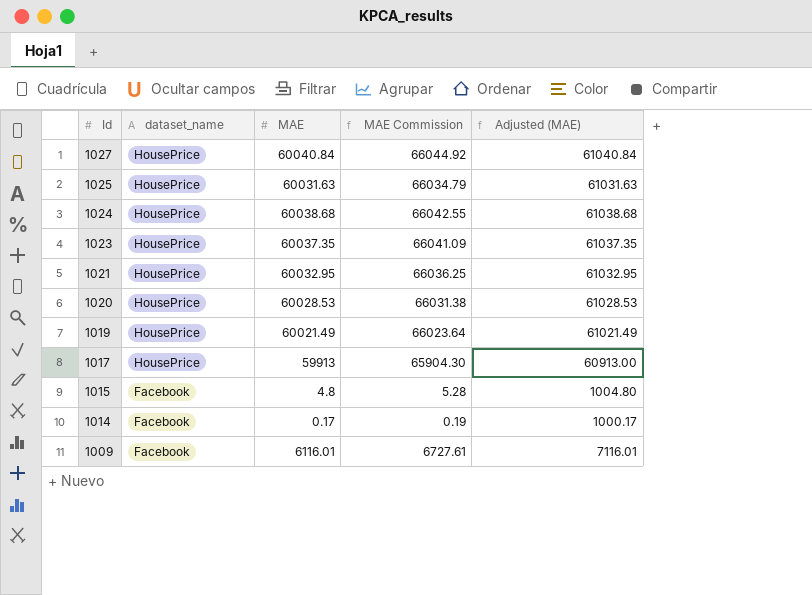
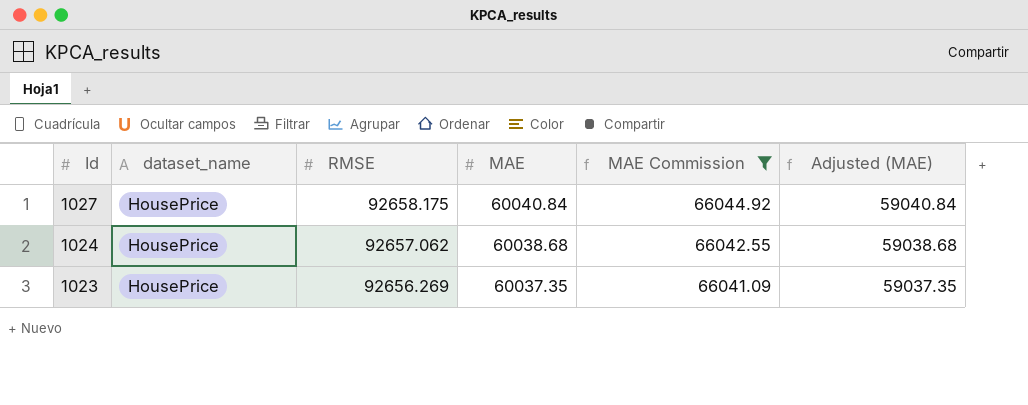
filter: none -> MAE Commission >= 66041.09
column RMSE | position: none -> 3
column Adjusted (MAE) | formula: [MAE] + 1000 -> [MAE] - 1000

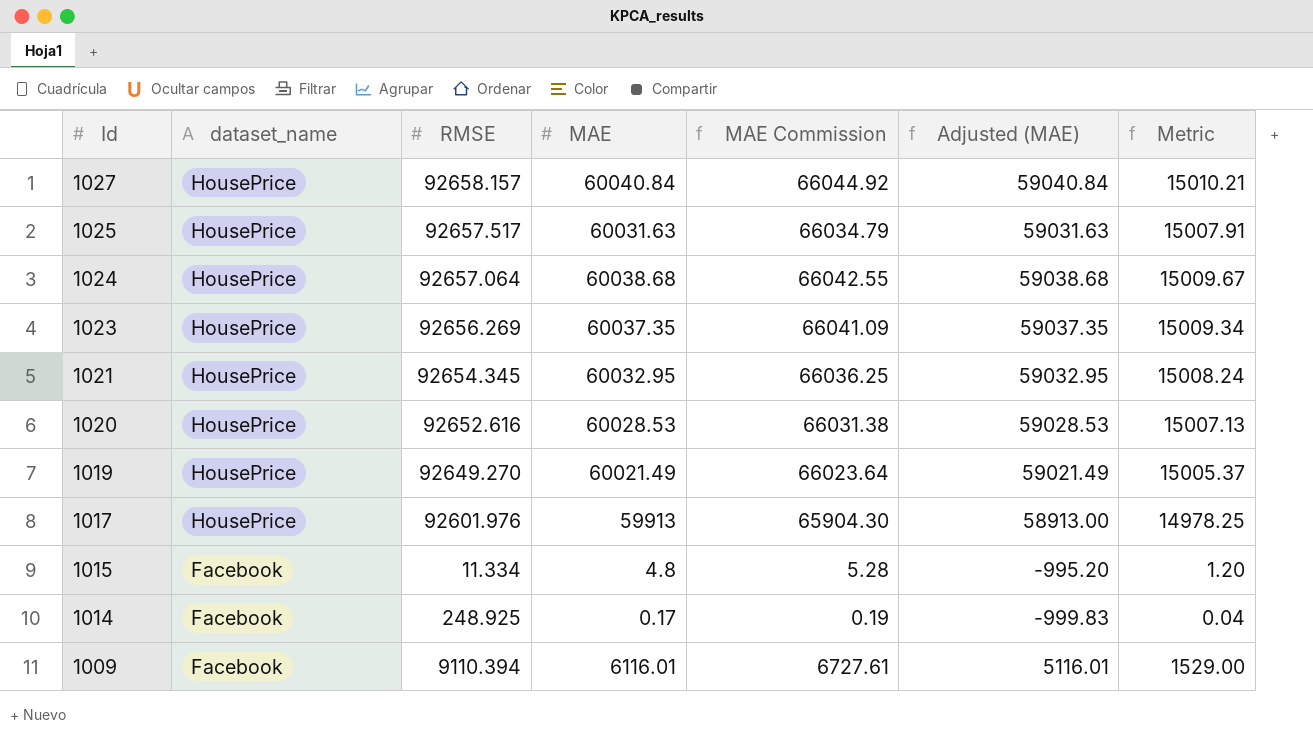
filter: MAE Commission >= 66041.09 -> none
column Metric | formula: none -> [MAE] * 0.25
1027 | RMSE: 92658.175 -> 92658.157
1024 | RMSE: 92657.062 -> 92657.064

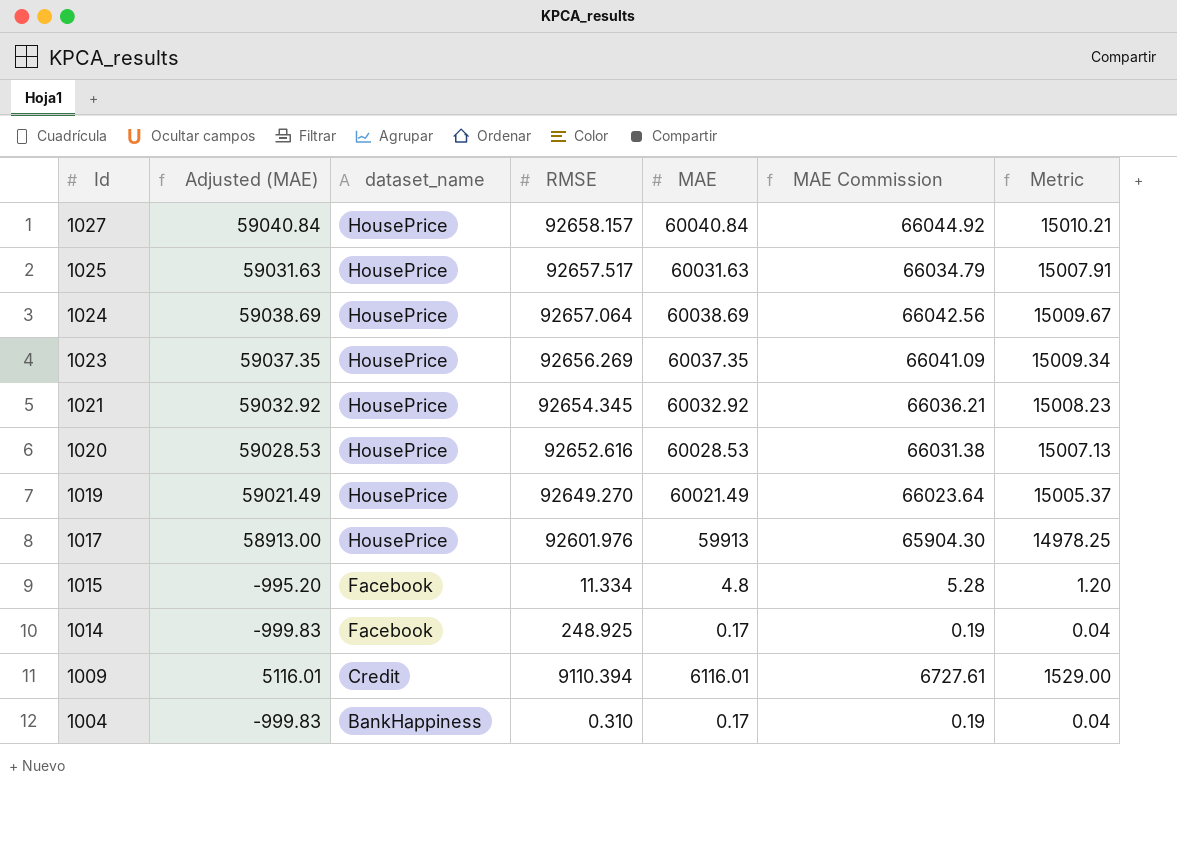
column Adjusted (MAE) | position: 6 -> 2
1024 | Adjusted (MAE): 59038.68 -> 59038.69
1024 | MAE: 60038.68 -> 60038.69
1024 | MAE Commission: 66042.55 -> 66042.56
1021 | Adjusted (MAE): 59032.95 -> 59032.92
1021 | MAE: 60032.95 -> 60032.92
1021 | MAE Commission: 66036.25 -> 66036.21
1021 | Metric: 15008.24 -> 15008.23
1009 | dataset_name: Facebook -> Credit
row 1004: none -> -999.83 | BankHappiness | 0.310 | 0.17 | 0.19 | 0.04

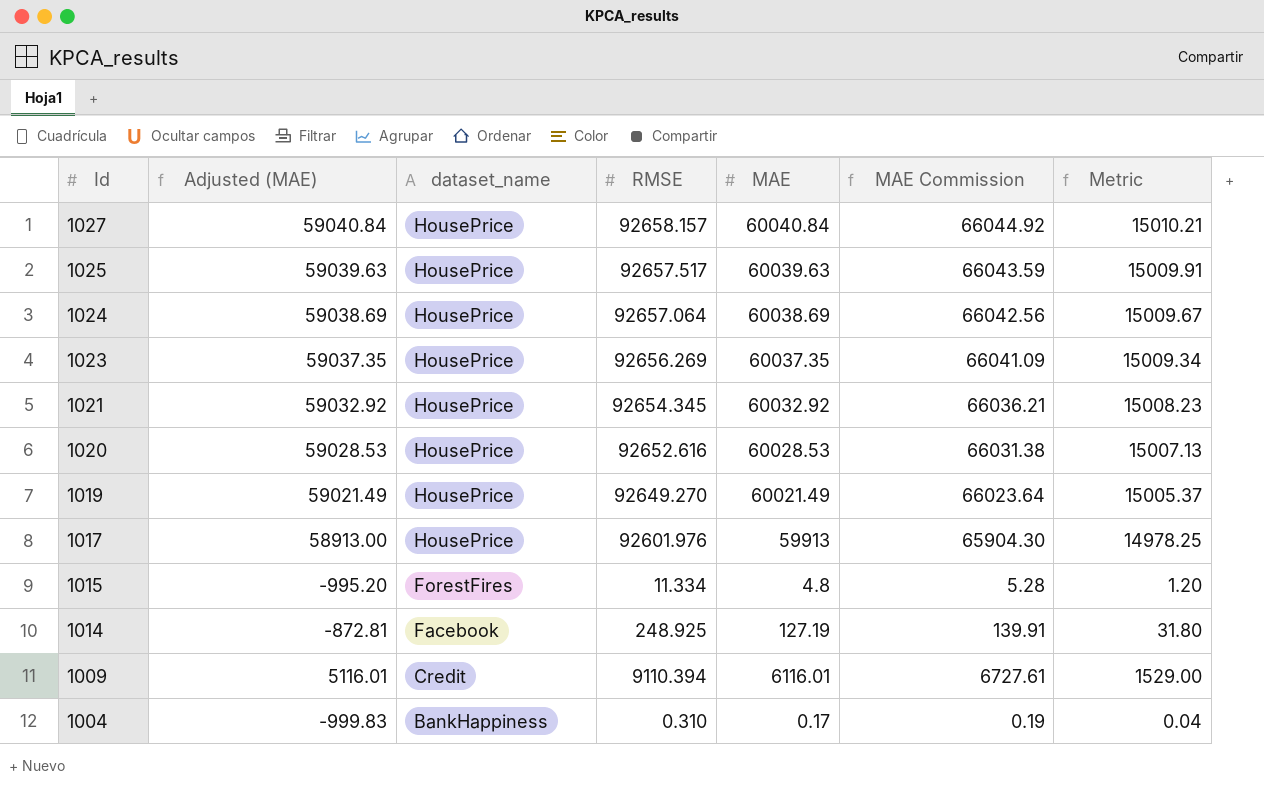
1025 | Adjusted (MAE): 59031.63 -> 59039.63
1025 | MAE: 60031.63 -> 60039.63
1025 | MAE Commission: 66034.79 -> 66043.59
1025 | Metric: 15007.91 -> 15009.91
1015 | dataset_name: Facebook -> ForestFires
1014 | Adjusted (MAE): -999.83 -> -872.81
1014 | MAE: 0.17 -> 127.19
1014 | MAE Commission: 0.19 -> 139.91
1014 | Metric: 0.04 -> 31.80

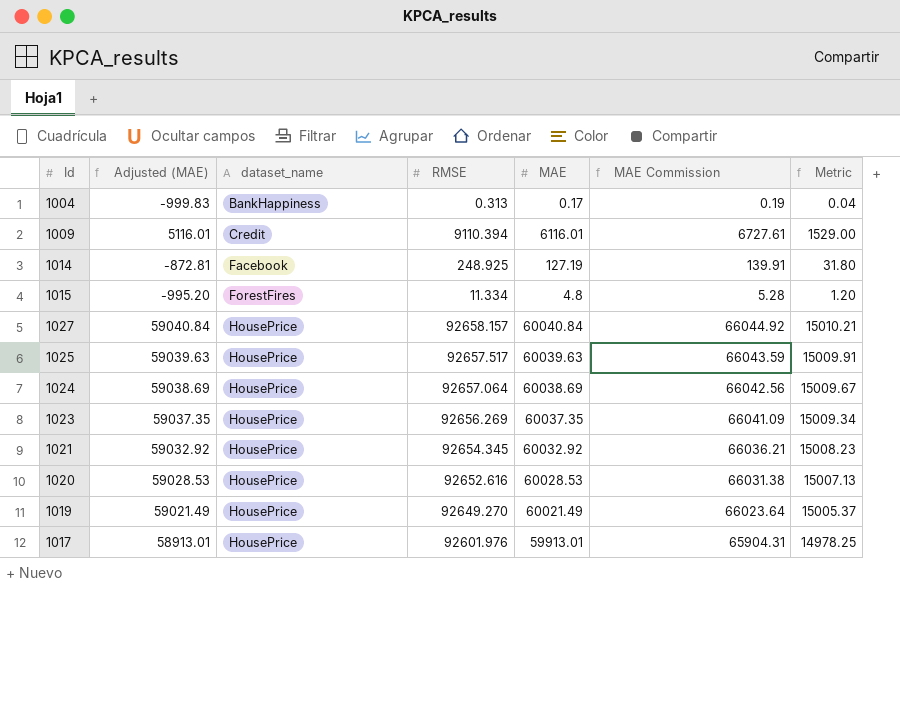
row order: Id descending -> dataset_name ascending
1004 | RMSE: 0.310 -> 0.313
1017 | Adjusted (MAE): 58913.00 -> 58913.01
1017 | MAE: 59913 -> 59913.01
1017 | MAE Commission: 65904.30 -> 65904.31

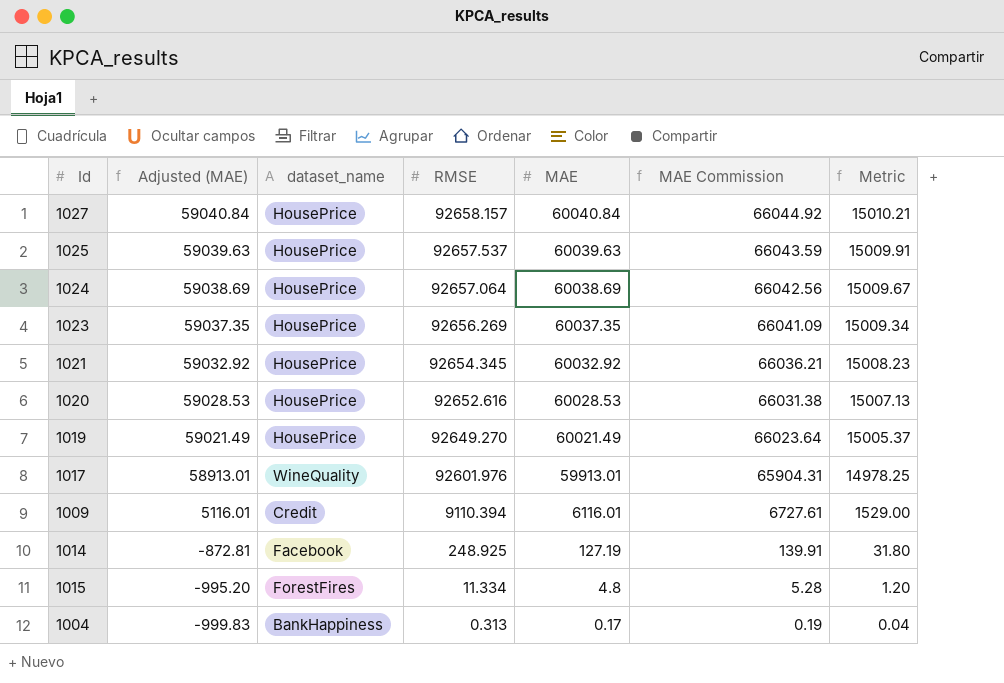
row order: dataset_name ascending -> Adjusted (MAE) descending
1025 | RMSE: 92657.517 -> 92657.537
1017 | dataset_name: HousePrice -> WineQuality

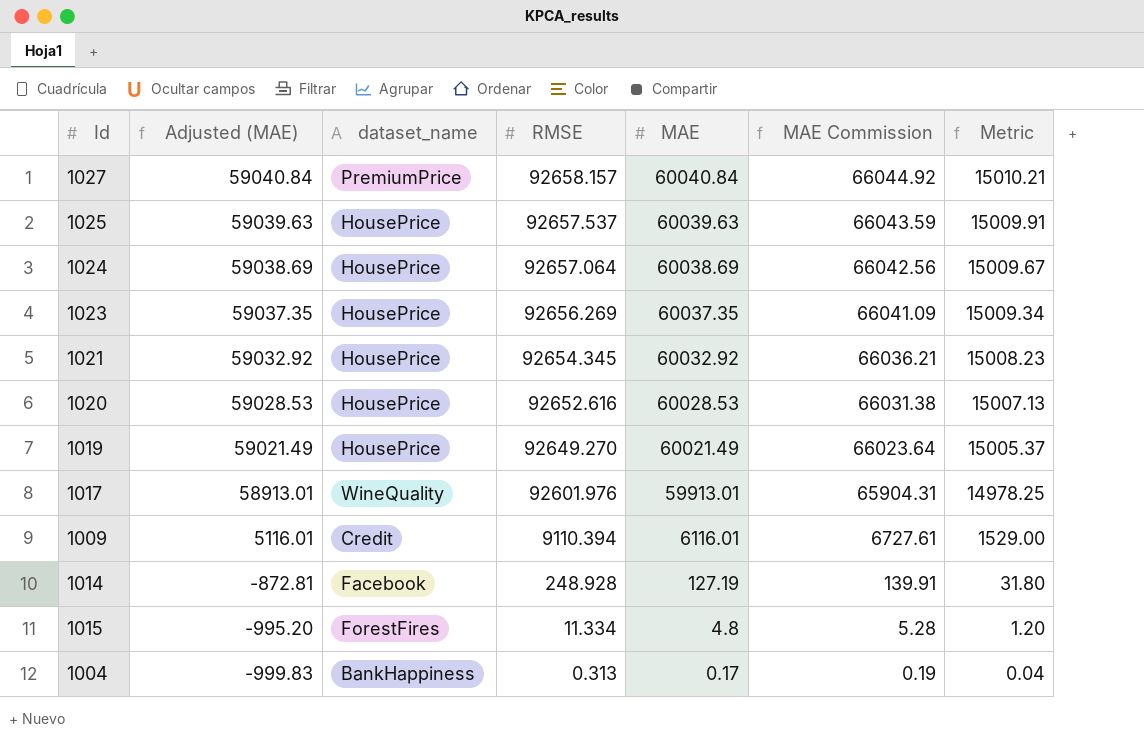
1027 | dataset_name: HousePrice -> PremiumPrice
1014 | RMSE: 248.925 -> 248.928

